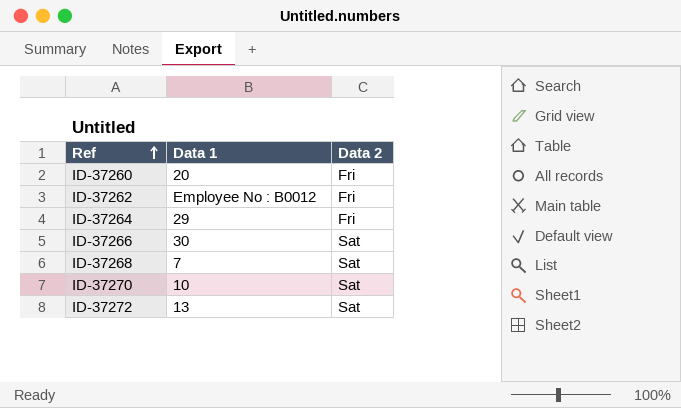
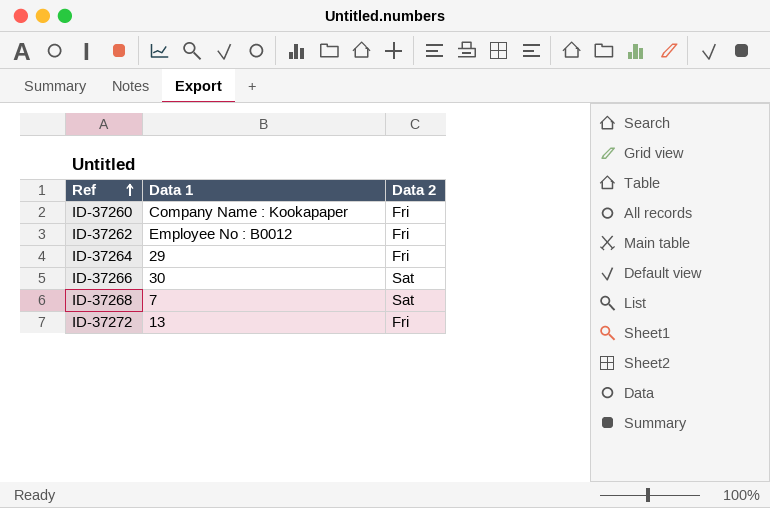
row ID-37270: 10 | Sat -> none
ID-37260 | Data 1: 20 -> Company Name : Kookapaper
ID-37272 | Data 2: Sat -> Fri

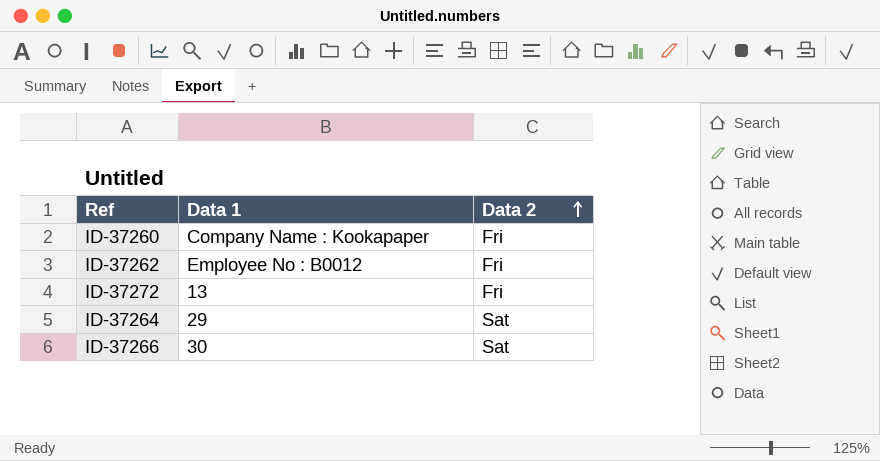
row order: Ref ascending -> Data 2 ascending
row ID-37268: 7 | Sat -> none
ID-37264 | Data 2: Fri -> Sat

